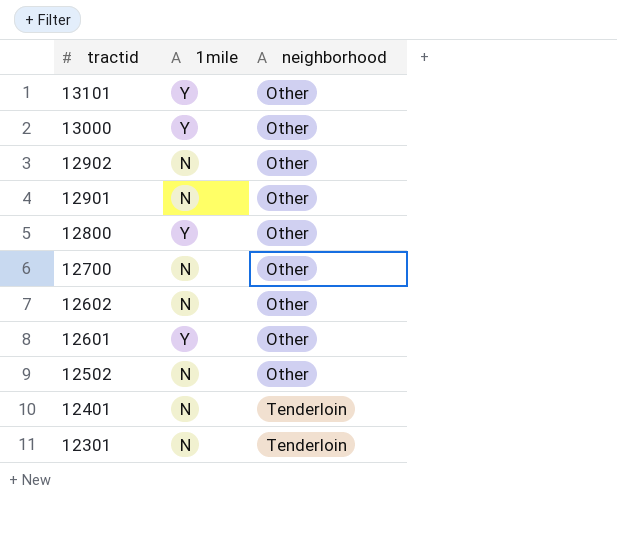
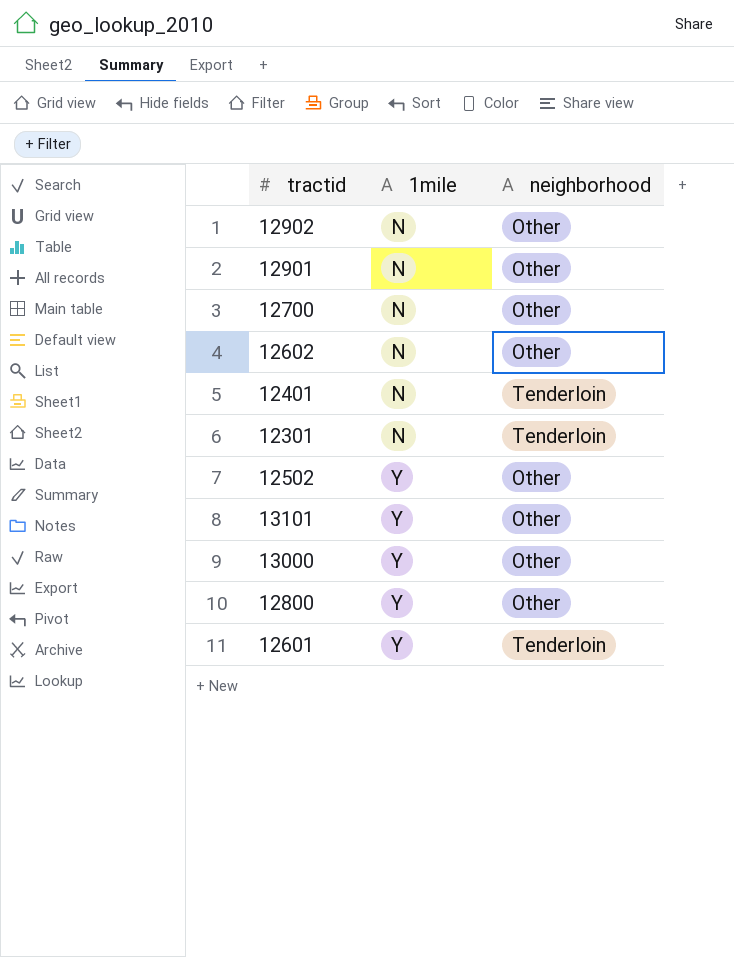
row order: tractid descending -> 1mile ascending
12502 | 1mile: N -> Y
12601 | neighborhood: Other -> Tenderloin

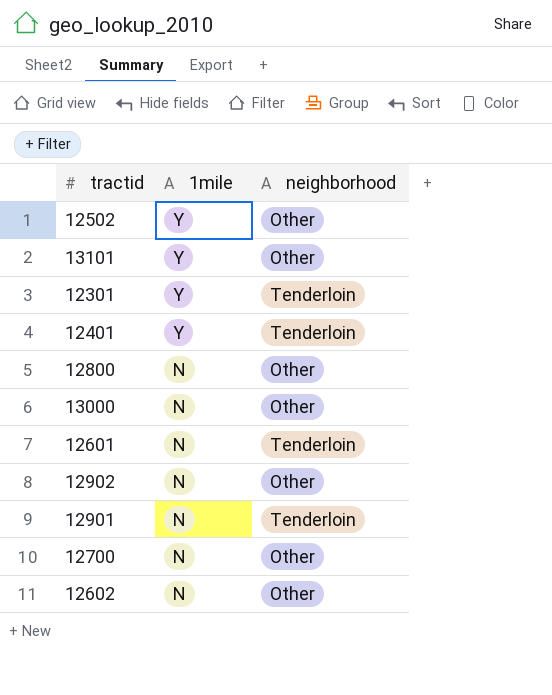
row order: 1mile ascending -> 1mile descending
12301 | 1mile: N -> Y
12401 | 1mile: N -> Y
12800 | 1mile: Y -> N
13000 | 1mile: Y -> N
12601 | 1mile: Y -> N
12901 | neighborhood: Other -> Tenderloin

